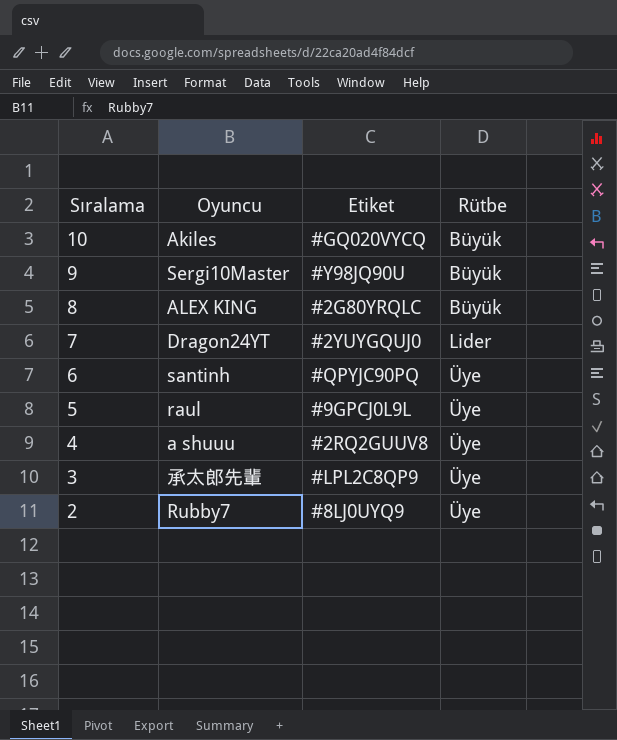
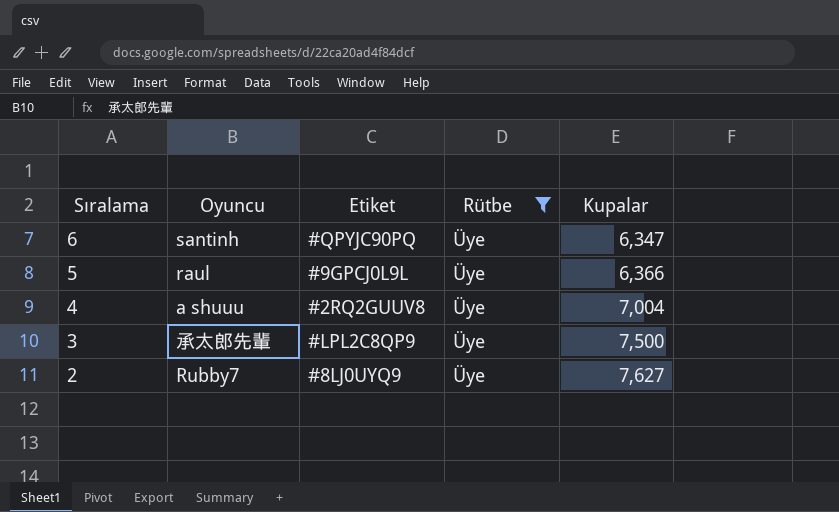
filter: none -> Rütbe = Üye
column Kupalar | position: none -> 5

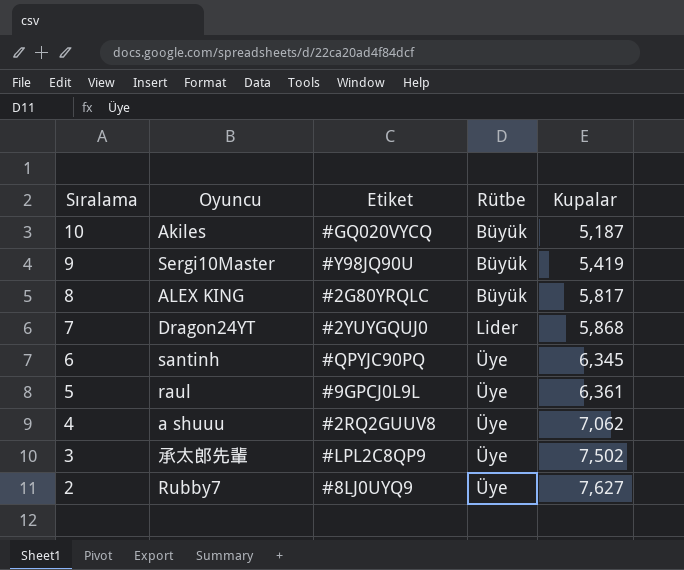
filter: Rütbe = Üye -> none
6 | Kupalar: 6,347 -> 6,345
5 | Kupalar: 6,366 -> 6,361
4 | Kupalar: 7,004 -> 7,062
3 | Kupalar: 7,500 -> 7,502

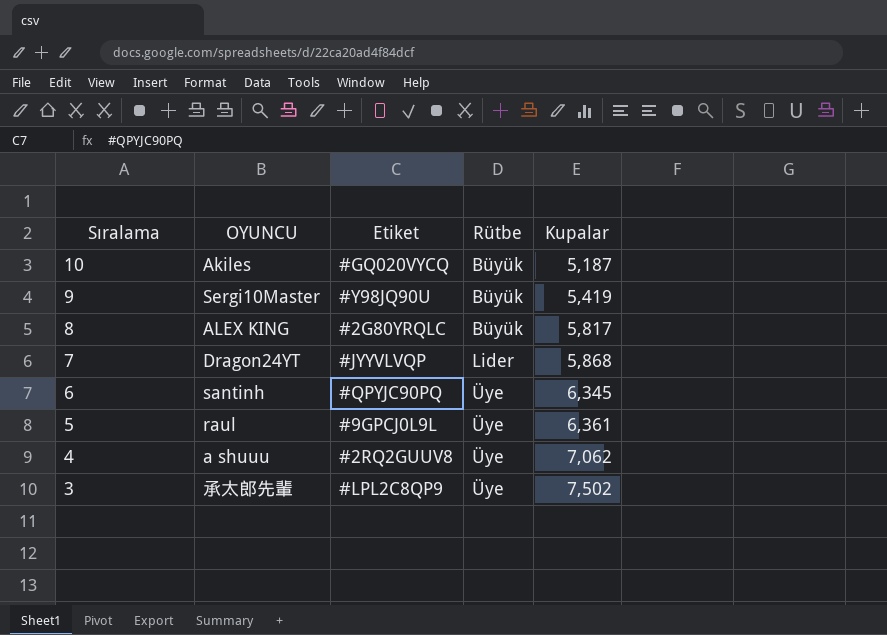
column name: Oyuncu -> OYUNCU
row 2: Rubby7 | #8LJ0UYQ9 | Üye | 7,627 -> none
7 | Etiket: #2YUYGQUJ0 -> #JYYVLVQP

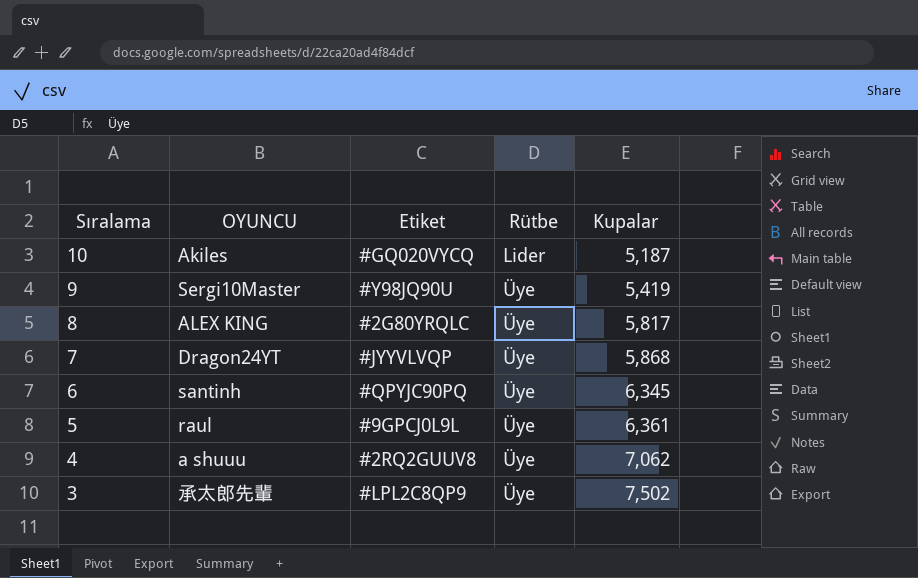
10 | Rütbe: Büyük -> Lider
9 | Rütbe: Büyük -> Üye
8 | Rütbe: Büyük -> Üye
7 | Rütbe: Lider -> Üye

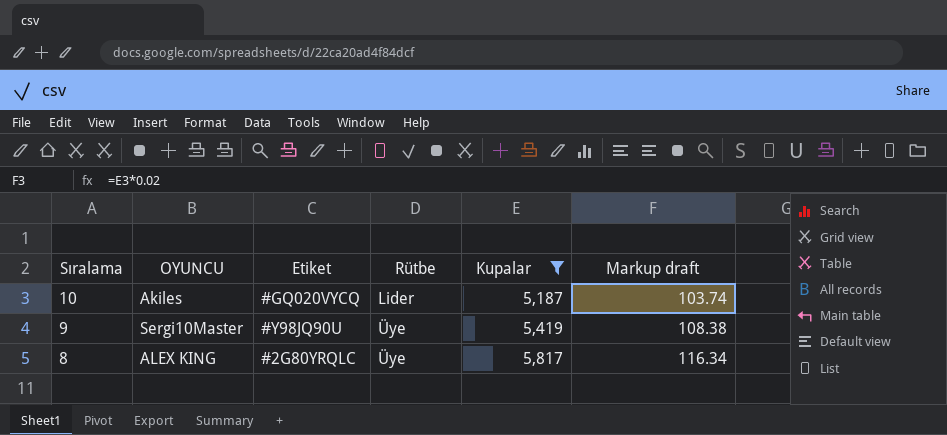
filter: none -> Kupalar <= 5,817
column Markup draft | formula: none -> [Kupalar] * 0.02

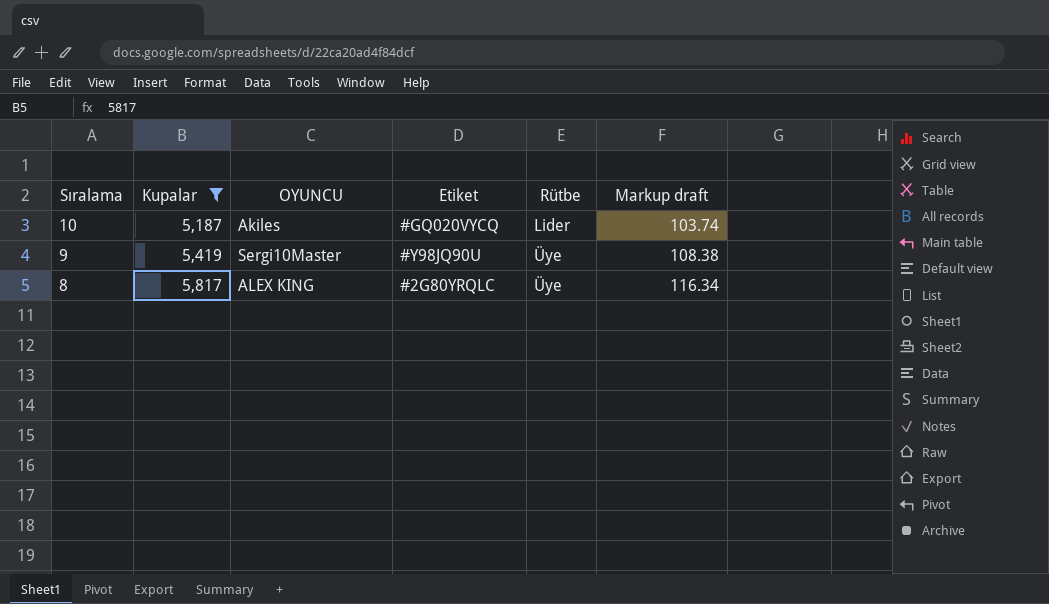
column Kupalar | position: 5 -> 2

